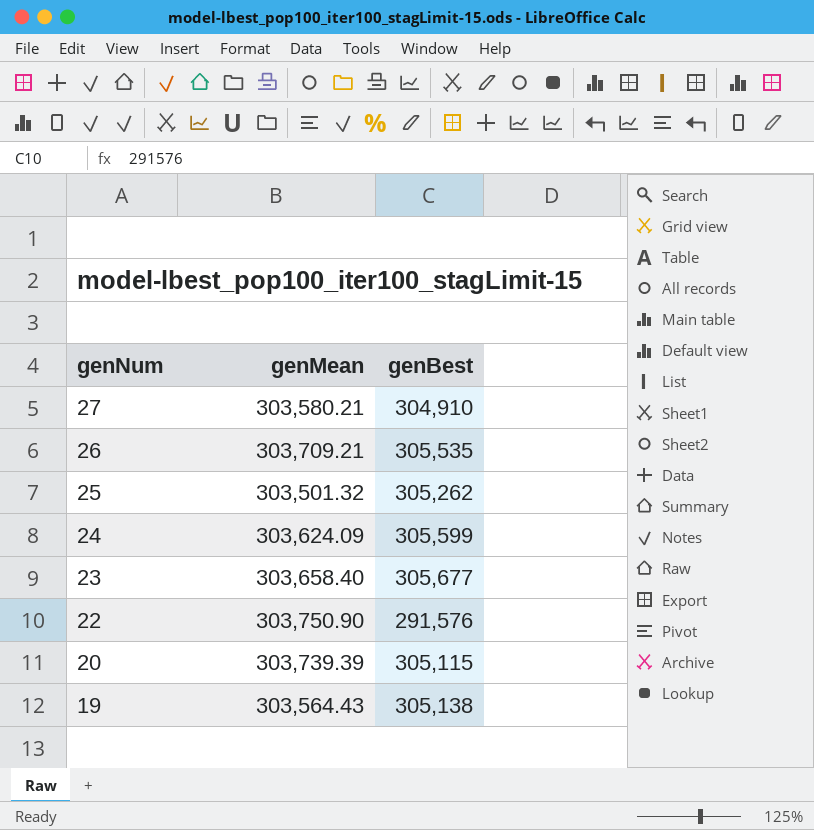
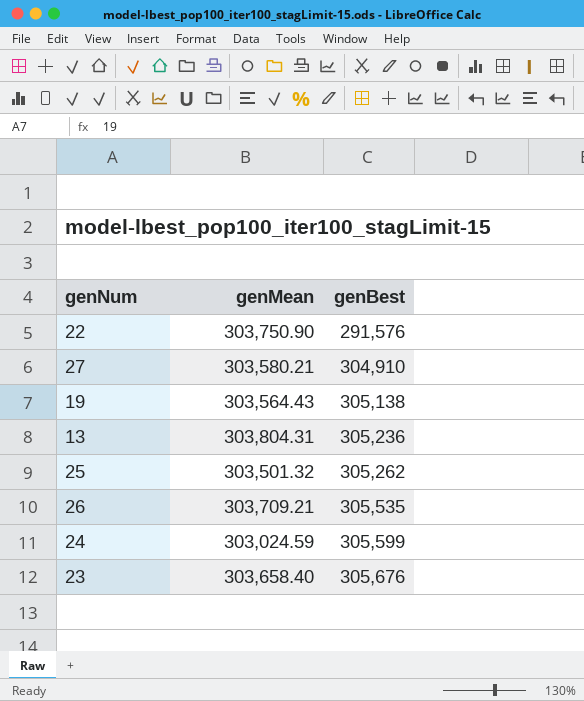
row order: genNum descending -> genBest ascending
row 20: 303,739.39 | 305,115 -> none
row 13: none -> 303,804.31 | 305,236
24 | genMean: 303,624.09 -> 303,024.59
23 | genBest: 305,677 -> 305,676

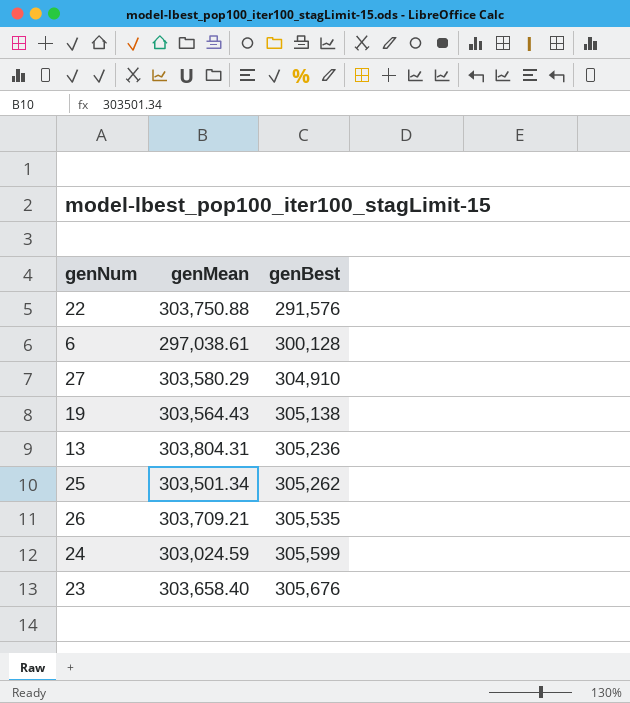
22 | genMean: 303,750.90 -> 303,750.88
row 6: none -> 297,038.61 | 300,128
27 | genMean: 303,580.21 -> 303,580.29
25 | genMean: 303,501.32 -> 303,501.34

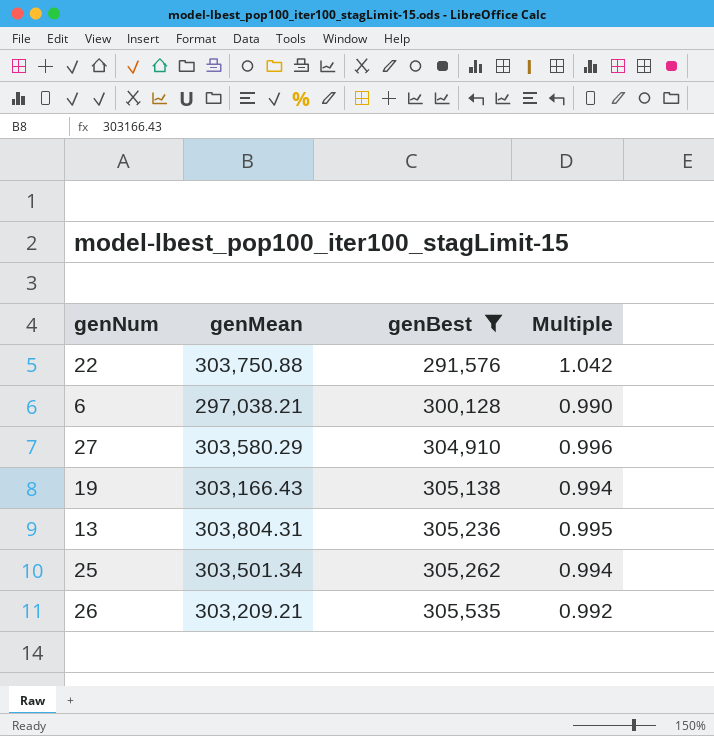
filter: none -> genBest <= 305,535
column Multiple | formula: none -> [genMean] / [genBest]
6 | genMean: 297,038.61 -> 297,038.21
19 | genMean: 303,564.43 -> 303,166.43
26 | genMean: 303,709.21 -> 303,209.21

